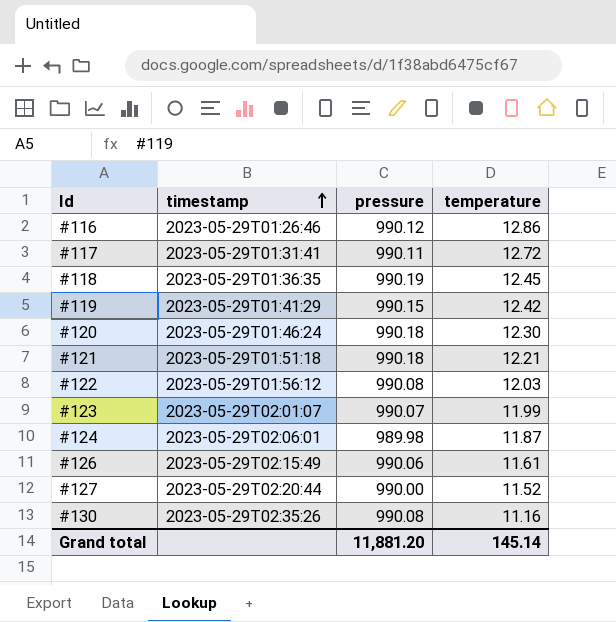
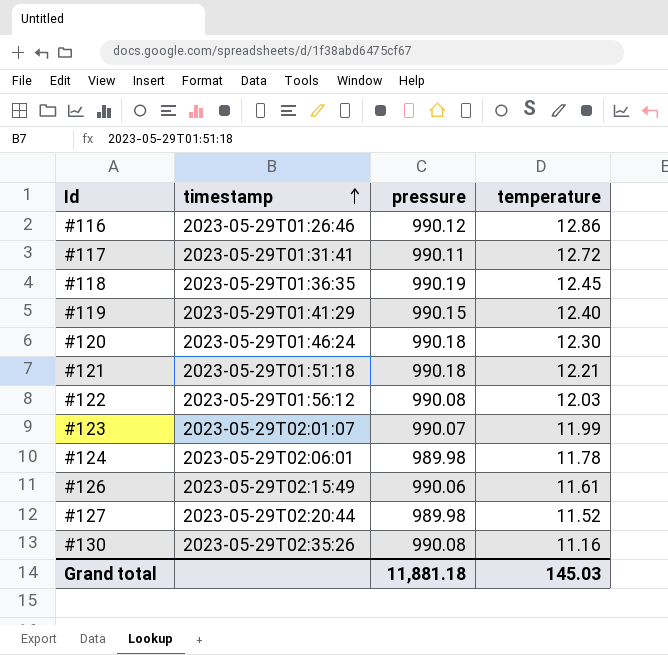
#119 | temperature: 12.42 -> 12.40
#124 | temperature: 11.87 -> 11.78
#127 | pressure: 990.00 -> 989.98
Grand total | pressure: 11,881.20 -> 11,881.18
Grand total | temperature: 145.14 -> 145.03

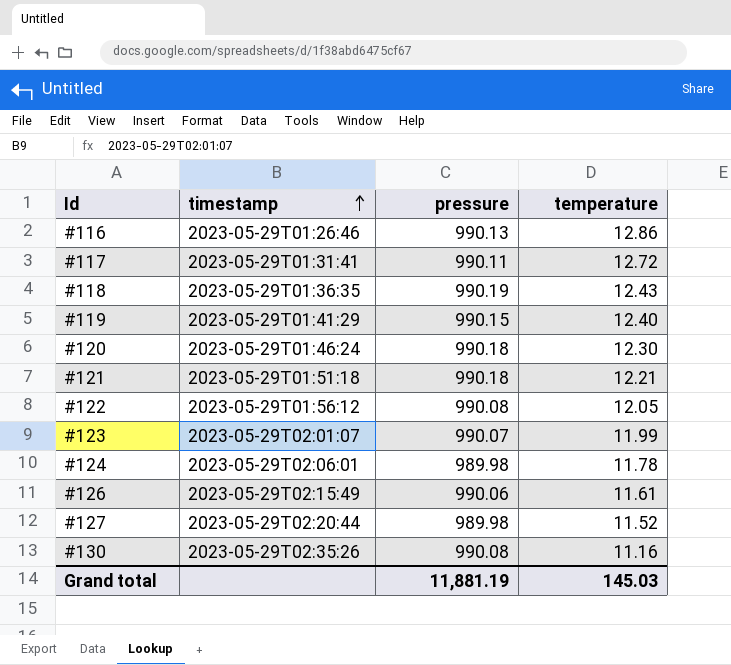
#116 | pressure: 990.12 -> 990.13
#118 | temperature: 12.45 -> 12.43
#122 | temperature: 12.03 -> 12.05
Grand total | pressure: 11,881.18 -> 11,881.19

